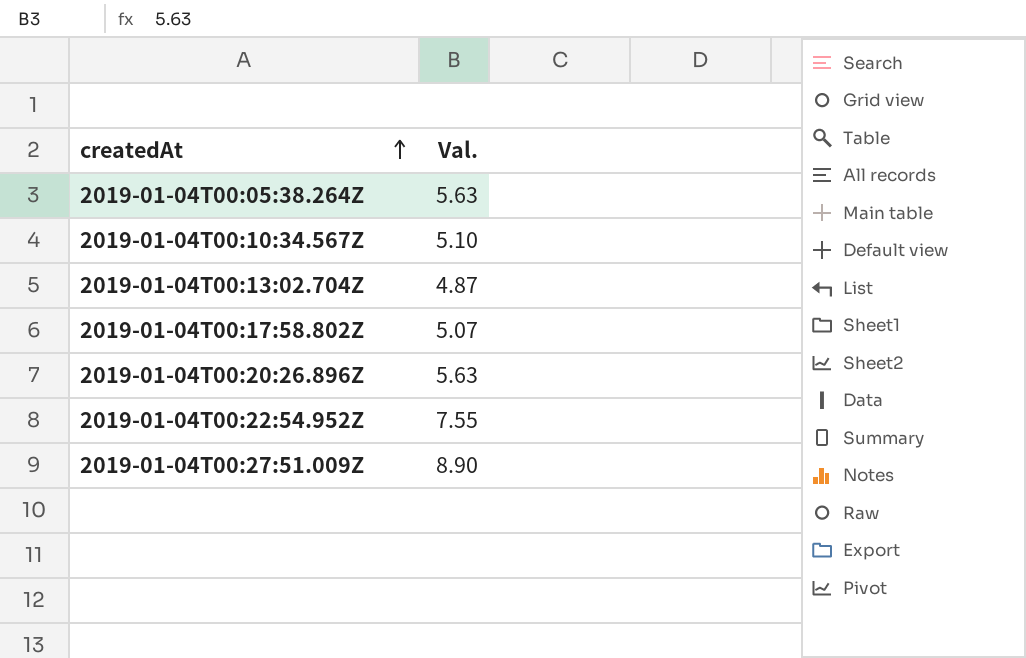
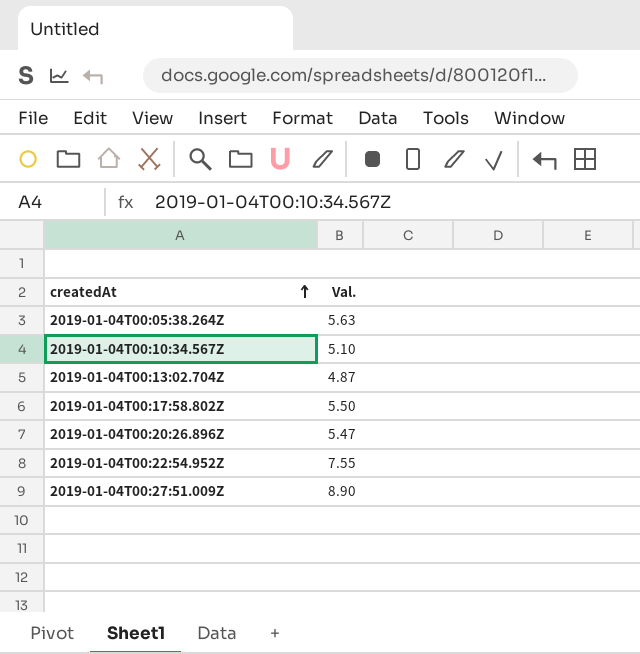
2019-01-04T00:17:58.802Z | Val.: 5.07 -> 5.50
2019-01-04T00:20:26.896Z | Val.: 5.63 -> 5.47

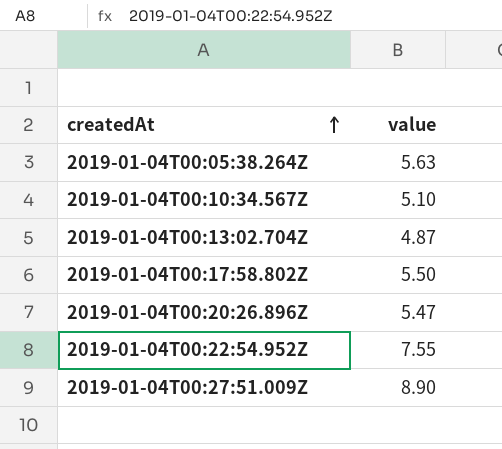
column name: Val. -> value

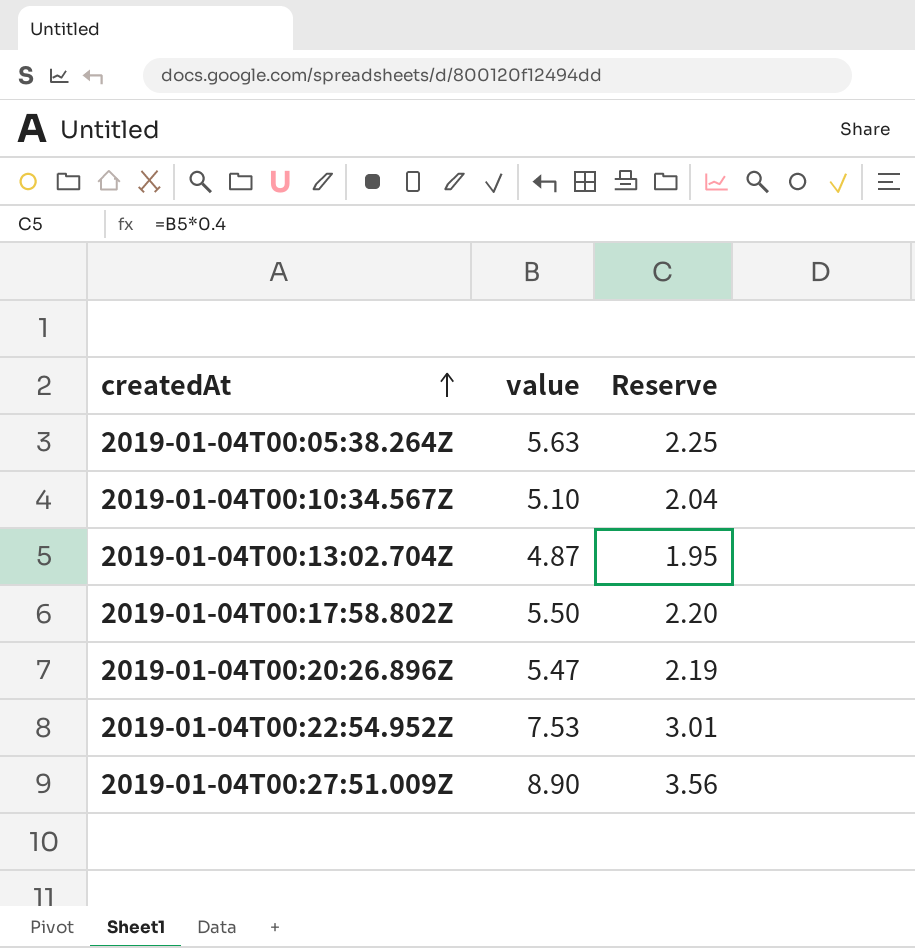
column Reserve | formula: none -> [value] * 0.4
2019-01-04T00:22:54.952Z | value: 7.55 -> 7.53

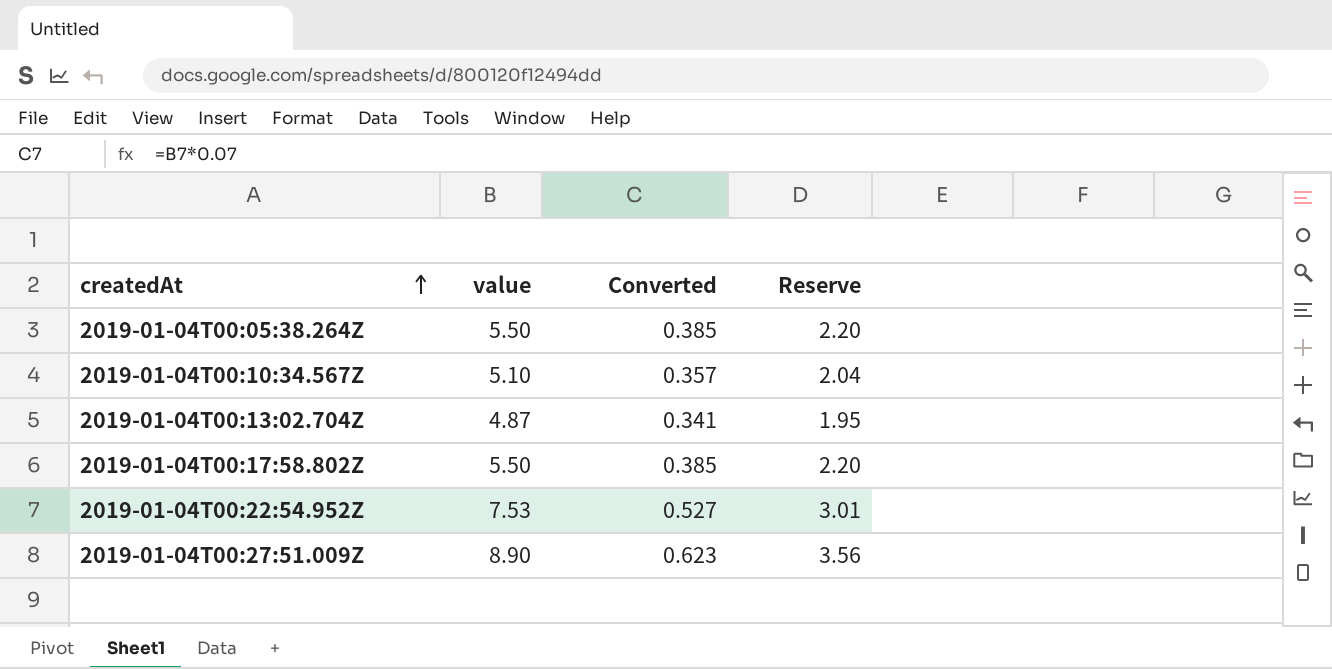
column Converted | formula: none -> [value] * 0.07
row 2019-01-04T00:20:26.896Z: 5.47 | 2.19 -> none
2019-01-04T00:05:38.264Z | value: 5.63 -> 5.50
2019-01-04T00:05:38.264Z | Reserve: 2.25 -> 2.20

